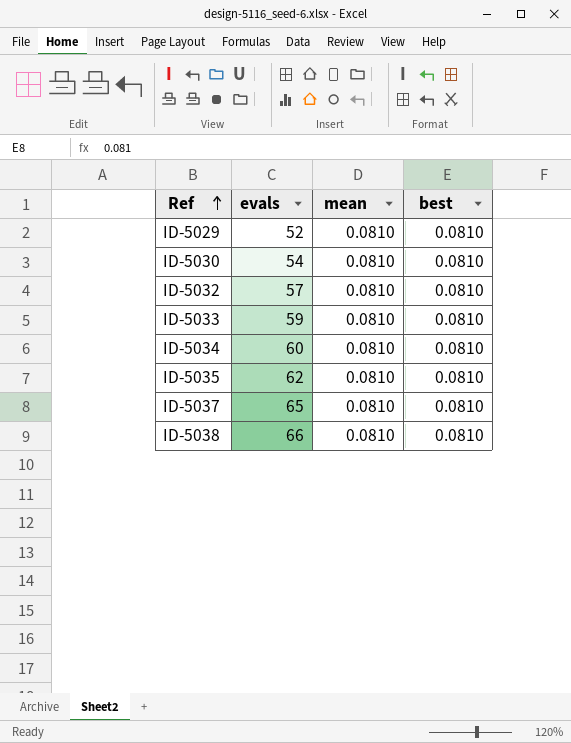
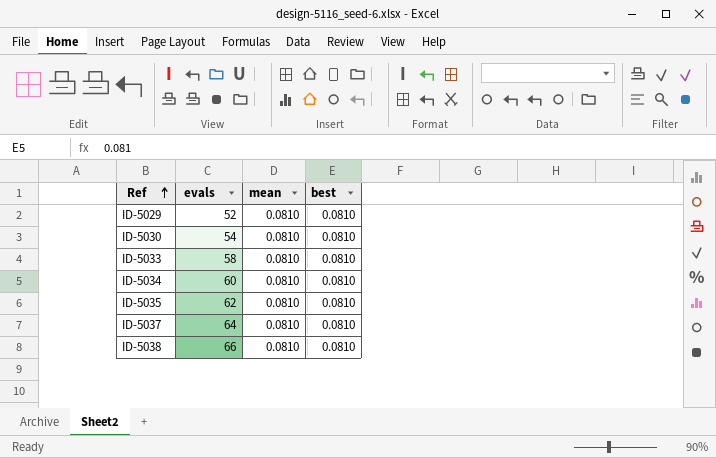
row ID-5032: 57 | 0.0810 | 0.0810 -> none
ID-5033 | evals: 59 -> 58
ID-5037 | evals: 65 -> 64

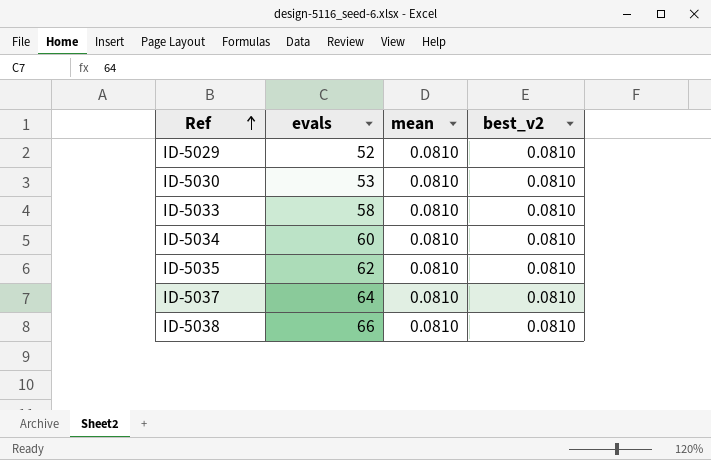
column name: best -> best_v2
ID-5030 | evals: 54 -> 53

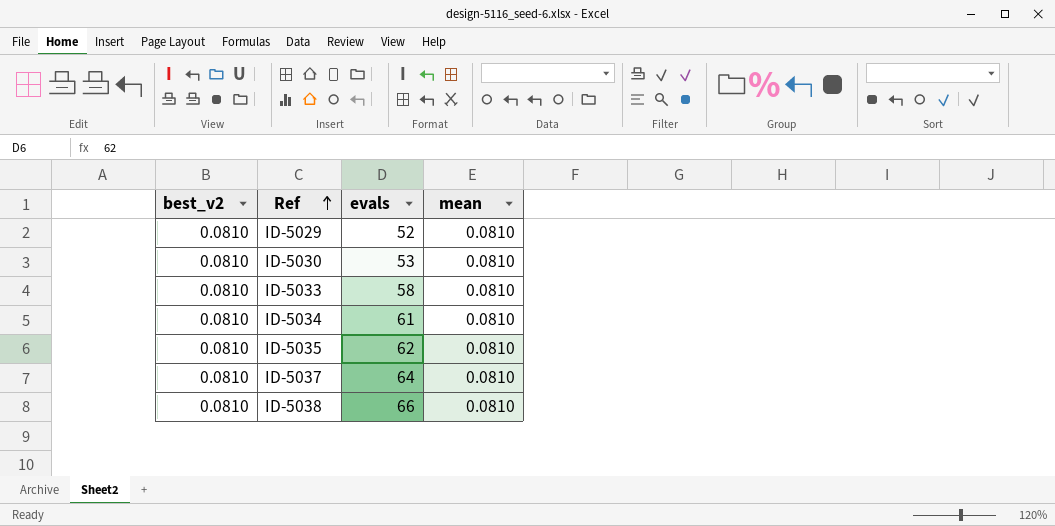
column best_v2 | position: 4 -> 1
ID-5034 | evals: 60 -> 61

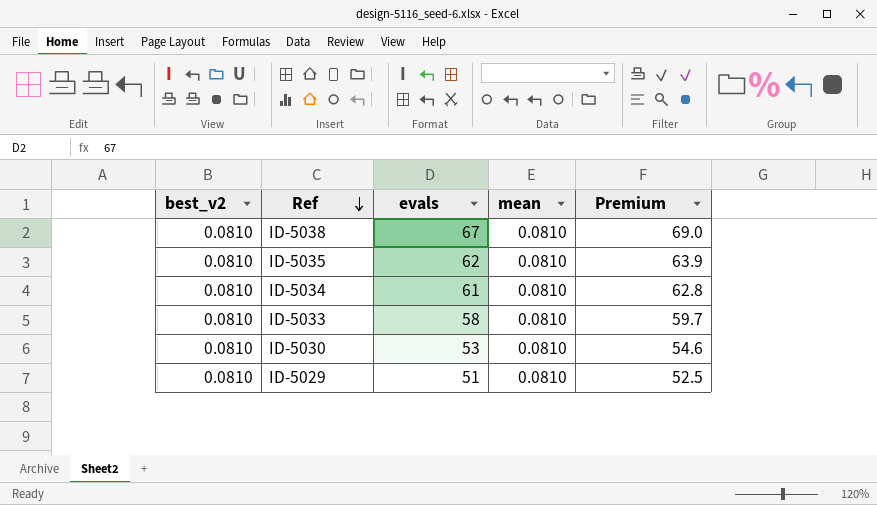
row order: Ref ascending -> Ref descending
column Premium | formula: none -> [evals] * 1.03
row ID-5037: 0.0810 | 64 | 0.0810 -> none
ID-5038 | evals: 66 -> 67
ID-5029 | evals: 52 -> 51

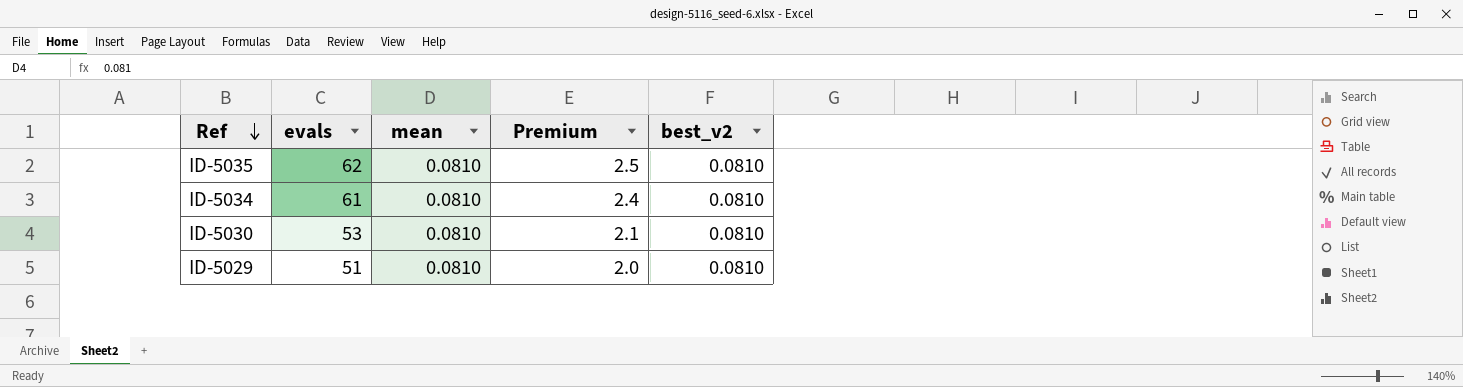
column Premium | formula: [evals] * 1.03 -> [evals] * 0.04
column best_v2 | position: 1 -> 5
row ID-5038: 0.0810 | 67 | 0.0810 | 69.0 -> none
row ID-5033: 0.0810 | 58 | 0.0810 | 59.7 -> none

